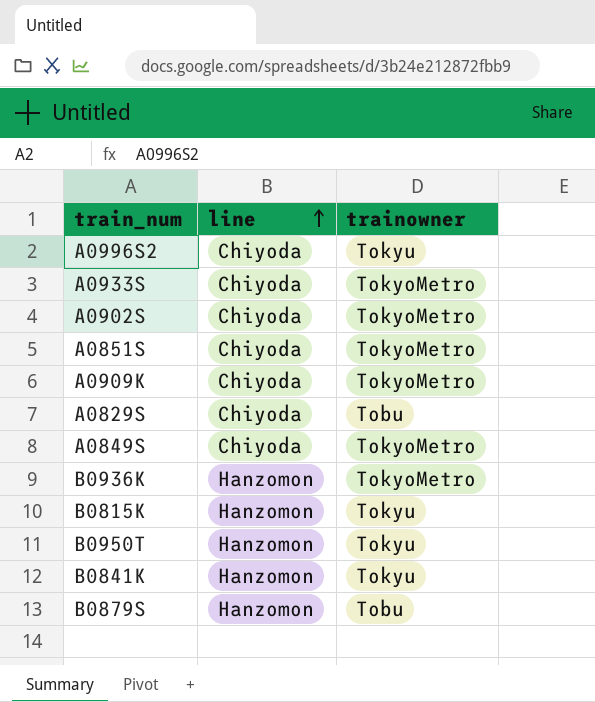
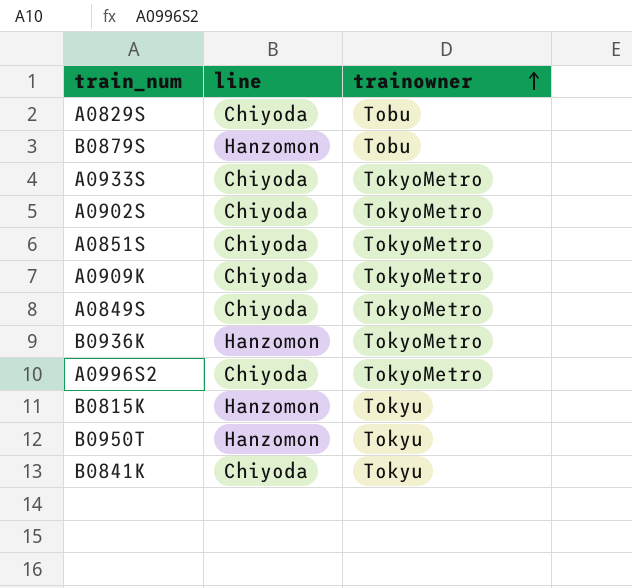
row order: line ascending -> trainowner ascending
A0996S2 | trainowner: Tokyu -> TokyoMetro
B0841K | line: Hanzomon -> Chiyoda

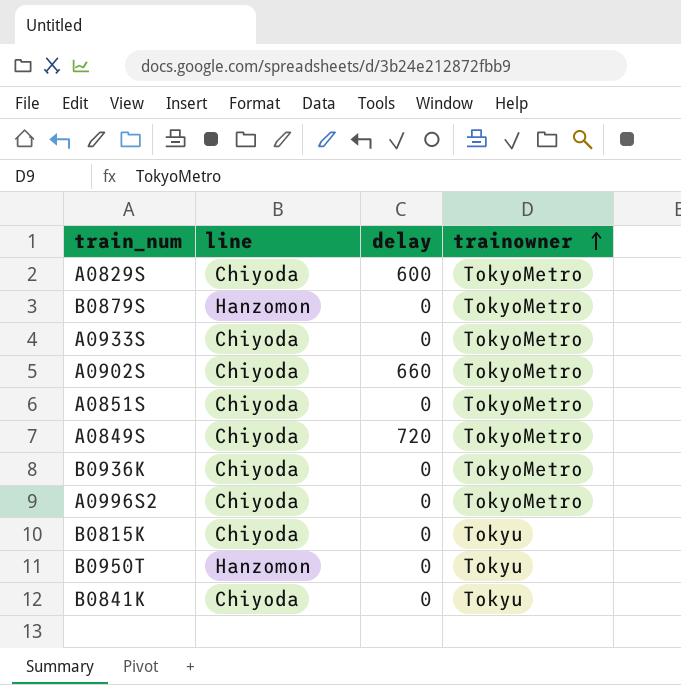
column delay | position: none -> 3
row A0909K: Chiyoda | TokyoMetro -> none
A0829S | trainowner: Tobu -> TokyoMetro
B0879S | trainowner: Tobu -> TokyoMetro
B0936K | line: Hanzomon -> Chiyoda
B0815K | line: Hanzomon -> Chiyoda

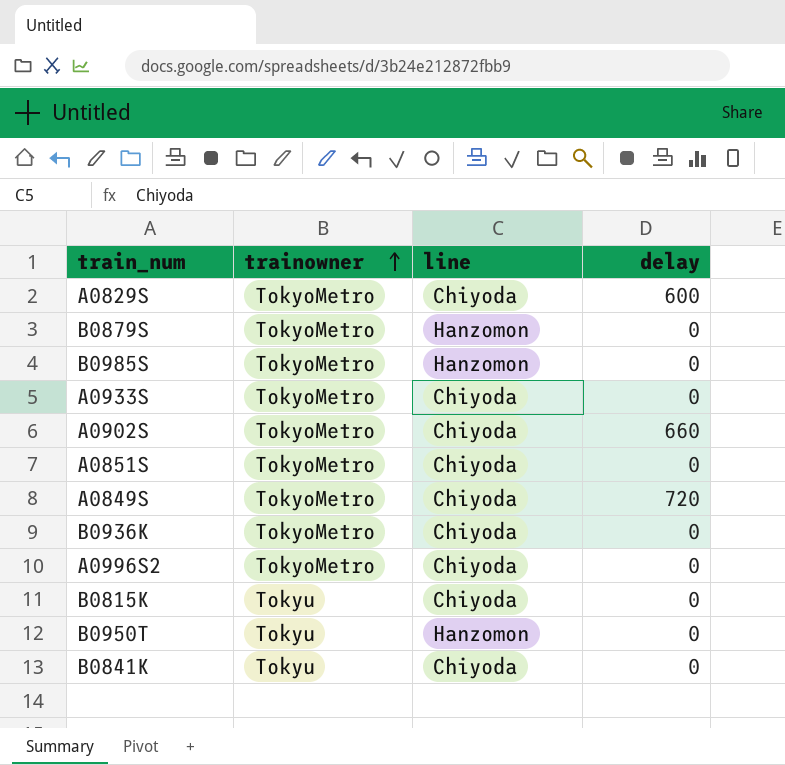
column trainowner | position: 4 -> 2
row B0985S: none -> TokyoMetro | Hanzomon | 0

